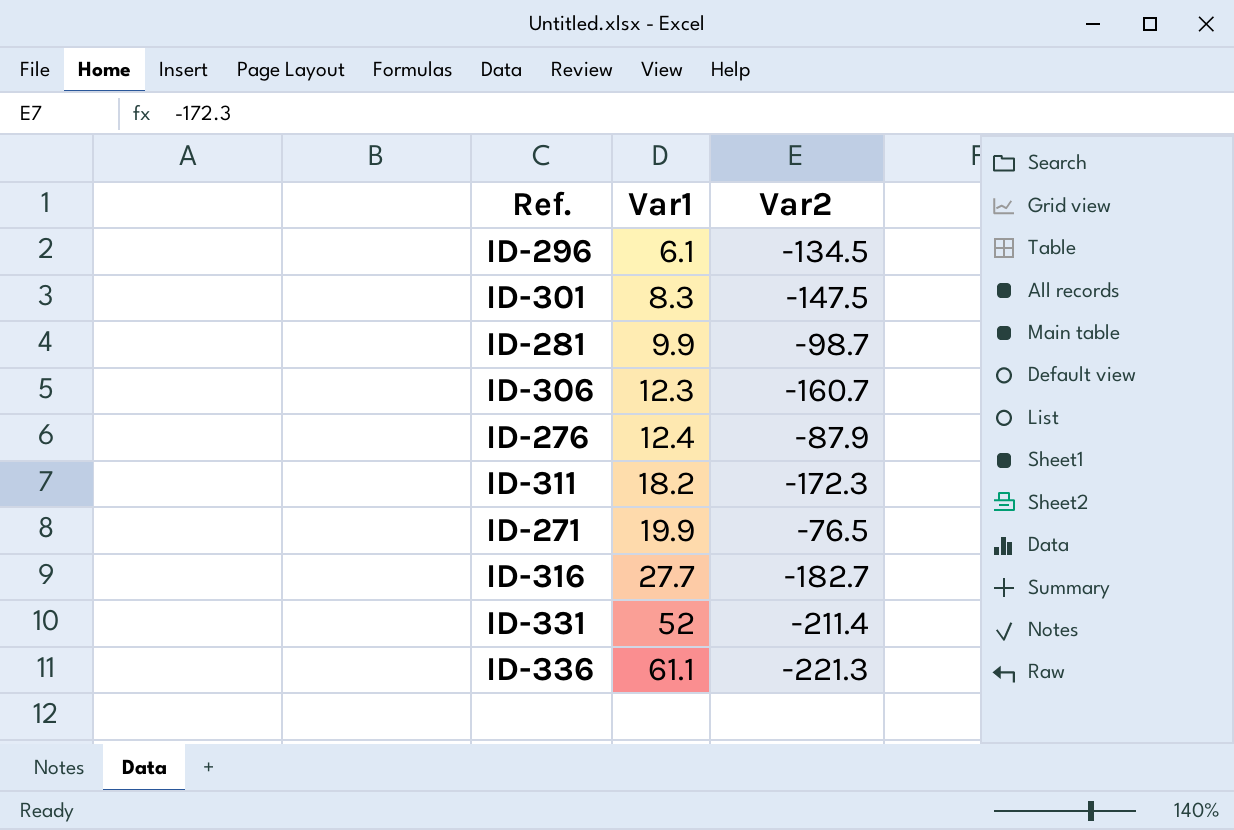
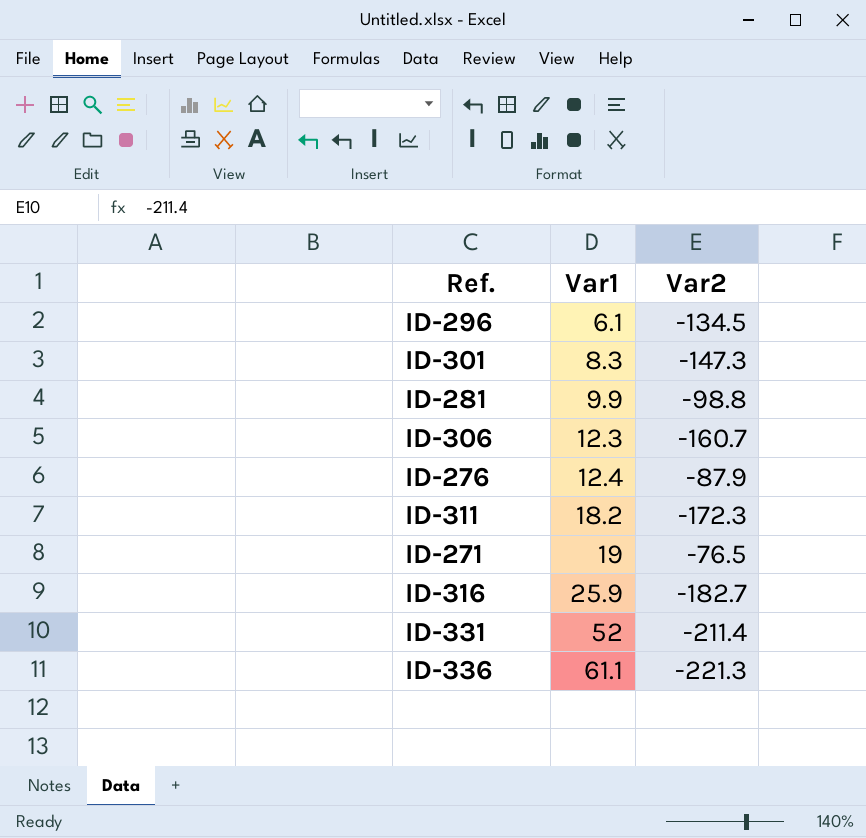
ID-301 | Var2: -147.5 -> -147.3
ID-281 | Var2: -98.7 -> -98.8
ID-271 | Var1: 19.9 -> 19
ID-316 | Var1: 27.7 -> 25.9

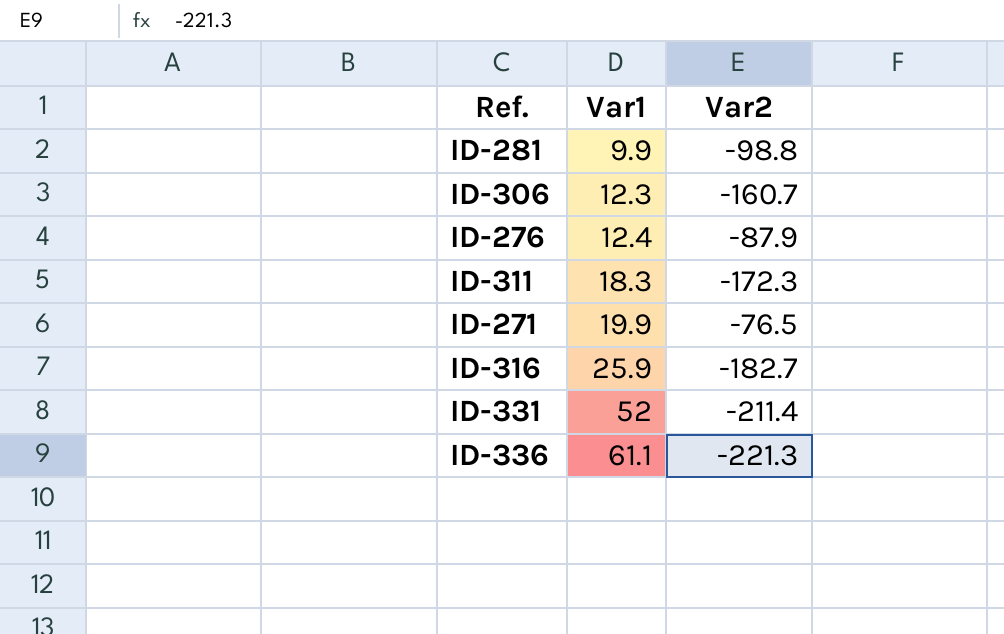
row ID-296: 6.1 | -134.5 -> none
row ID-301: 8.3 | -147.3 -> none
ID-311 | Var1: 18.2 -> 18.3
ID-271 | Var1: 19 -> 19.9

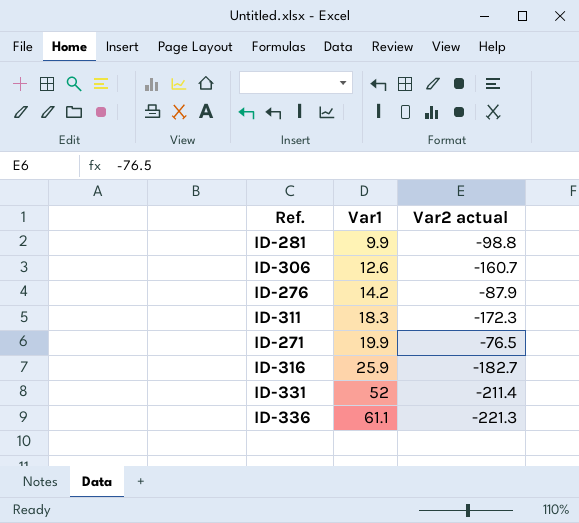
column name: Var2 -> Var2 actual
ID-306 | Var1: 12.3 -> 12.6
ID-276 | Var1: 12.4 -> 14.2

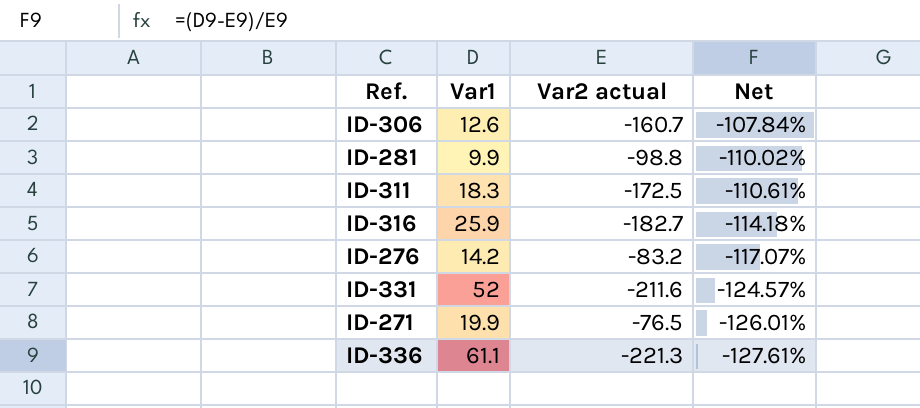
row order: Var1 ascending -> Net descending
column Net | formula: none -> ([Var1] - [Var2 actual]) / [Var2 actual]
ID-311 | Var2 actual: -172.3 -> -172.5
ID-276 | Var2 actual: -87.9 -> -83.2
ID-331 | Var2 actual: -211.4 -> -211.6

